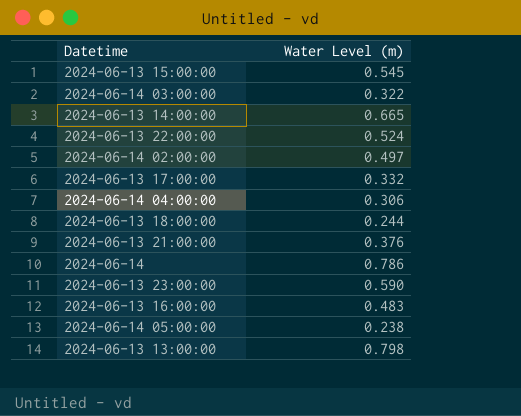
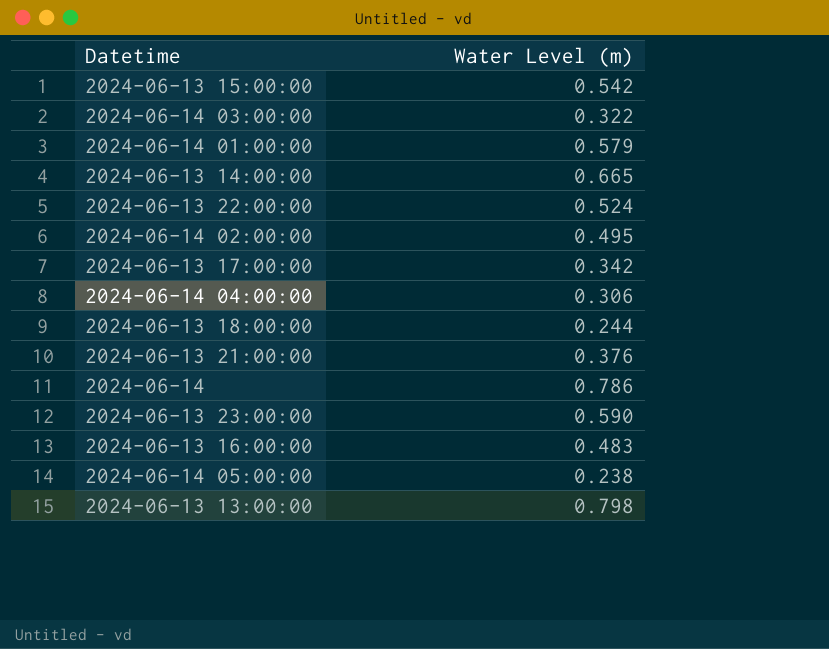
2024-06-13 15:00:00 | Water Level (m): 0.545 -> 0.542
row 2024-06-14 01:00:00: none -> 0.579
2024-06-14 02:00:00 | Water Level (m): 0.497 -> 0.495
2024-06-13 17:00:00 | Water Level (m): 0.332 -> 0.342

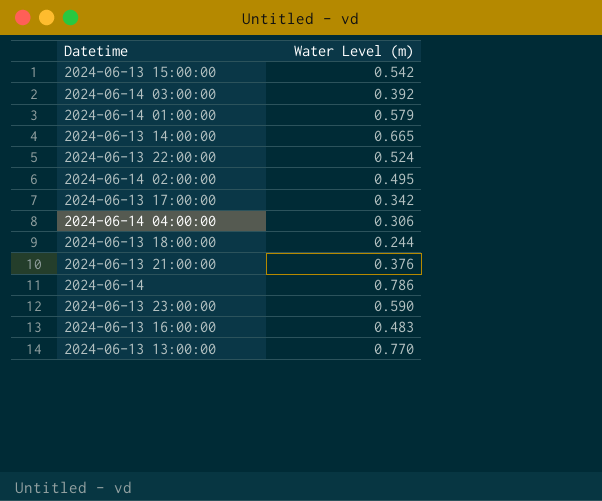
row 2024-06-14 05:00:00: 0.238 -> none
2024-06-14 03:00:00 | Water Level (m): 0.322 -> 0.392
2024-06-13 13:00:00 | Water Level (m): 0.798 -> 0.770

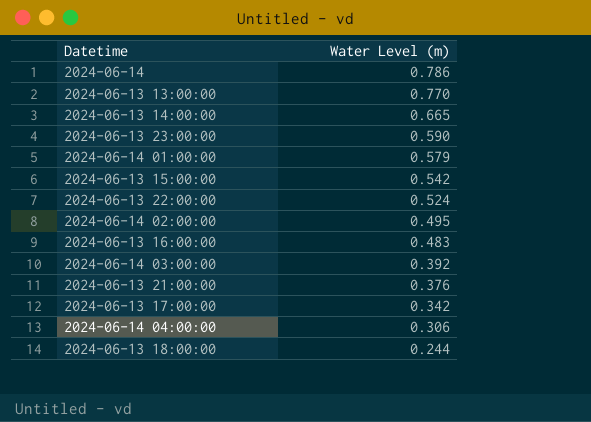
row order: none -> Water Level (m) descending

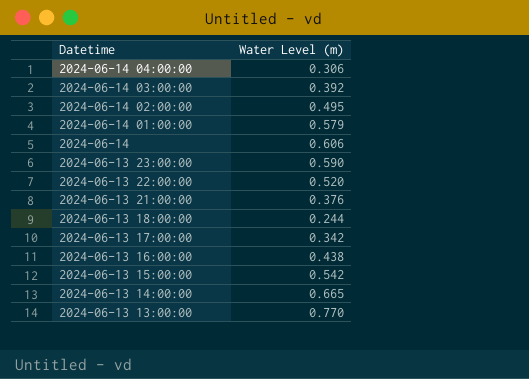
row order: Water Level (m) descending -> Datetime descending
2024-06-14 | Water Level (m): 0.786 -> 0.606
2024-06-13 22:00:00 | Water Level (m): 0.524 -> 0.520
2024-06-13 16:00:00 | Water Level (m): 0.483 -> 0.438

